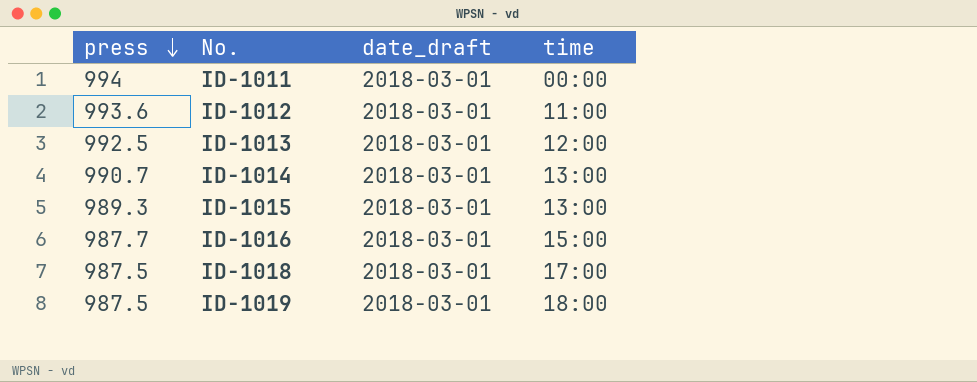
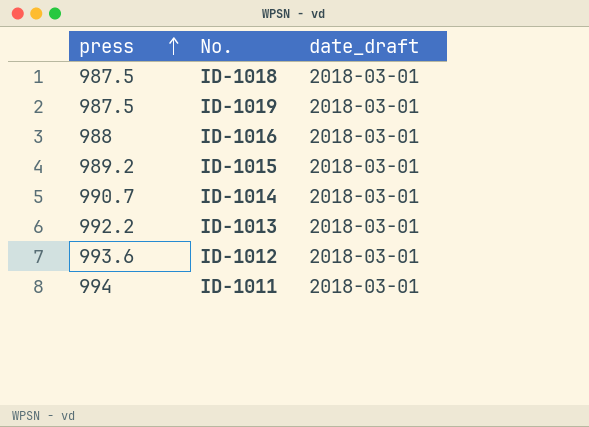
row order: press descending -> press ascending
column time | position: 4 -> none
ID-1016 | press: 987.7 -> 988
ID-1015 | press: 989.3 -> 989.2
ID-1013 | press: 992.5 -> 992.2

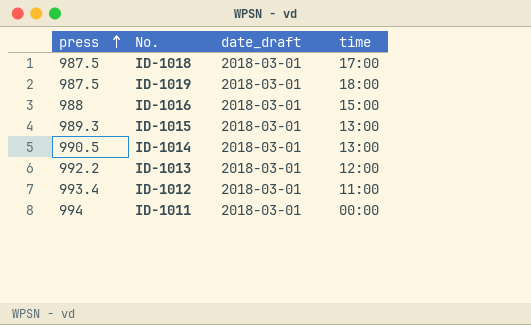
column time | position: none -> 4
ID-1015 | press: 989.2 -> 989.3
ID-1014 | press: 990.7 -> 990.5
ID-1012 | press: 993.6 -> 993.4

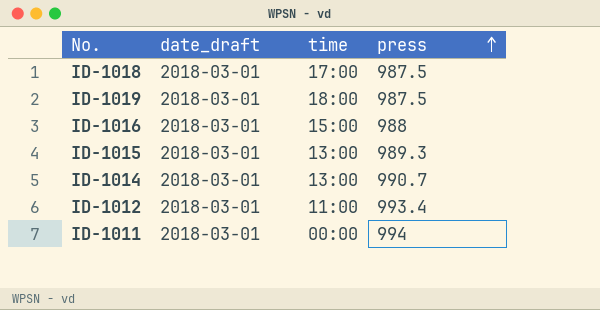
column press | position: 1 -> 4
row ID-1013: 992.2 | 2018-03-01 | 12:00 -> none
ID-1014 | press: 990.5 -> 990.7

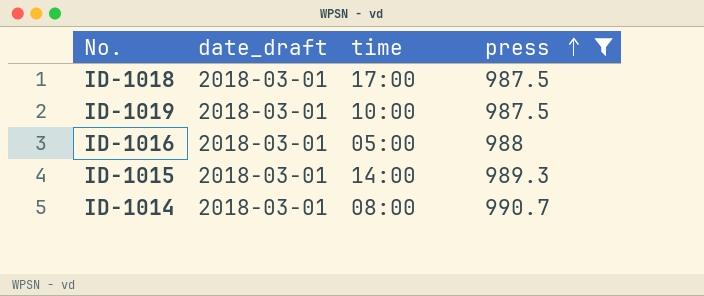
filter: none -> press <= 990.7
ID-1019 | time: 18:00 -> 10:00
ID-1016 | time: 15:00 -> 05:00
ID-1015 | time: 13:00 -> 14:00
ID-1014 | time: 13:00 -> 08:00

